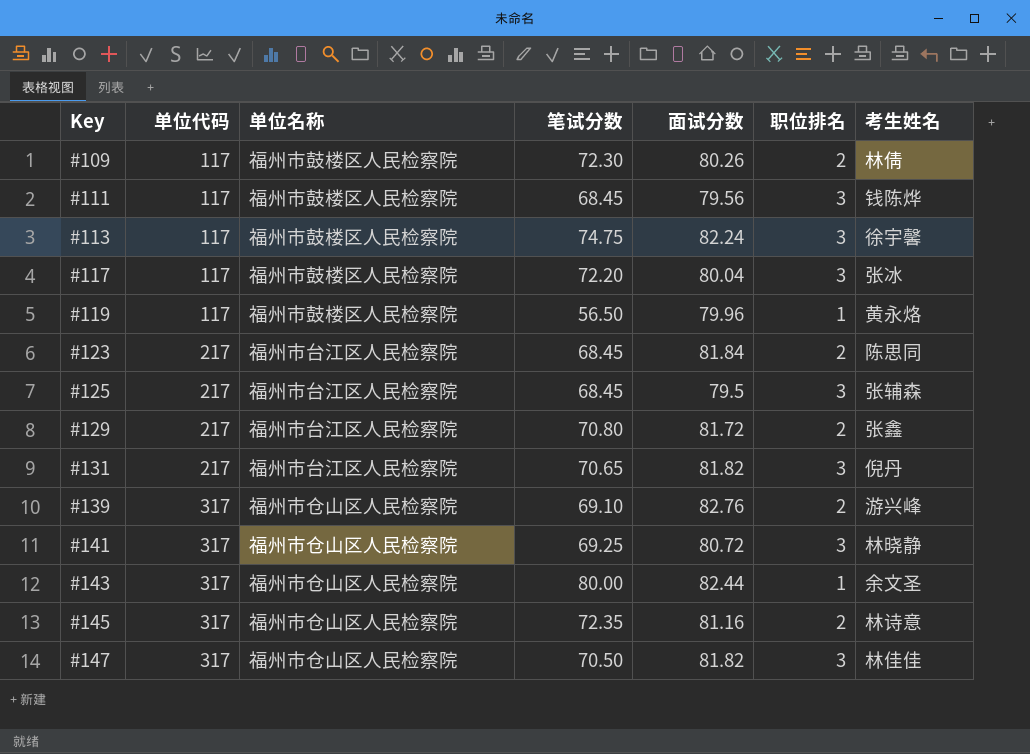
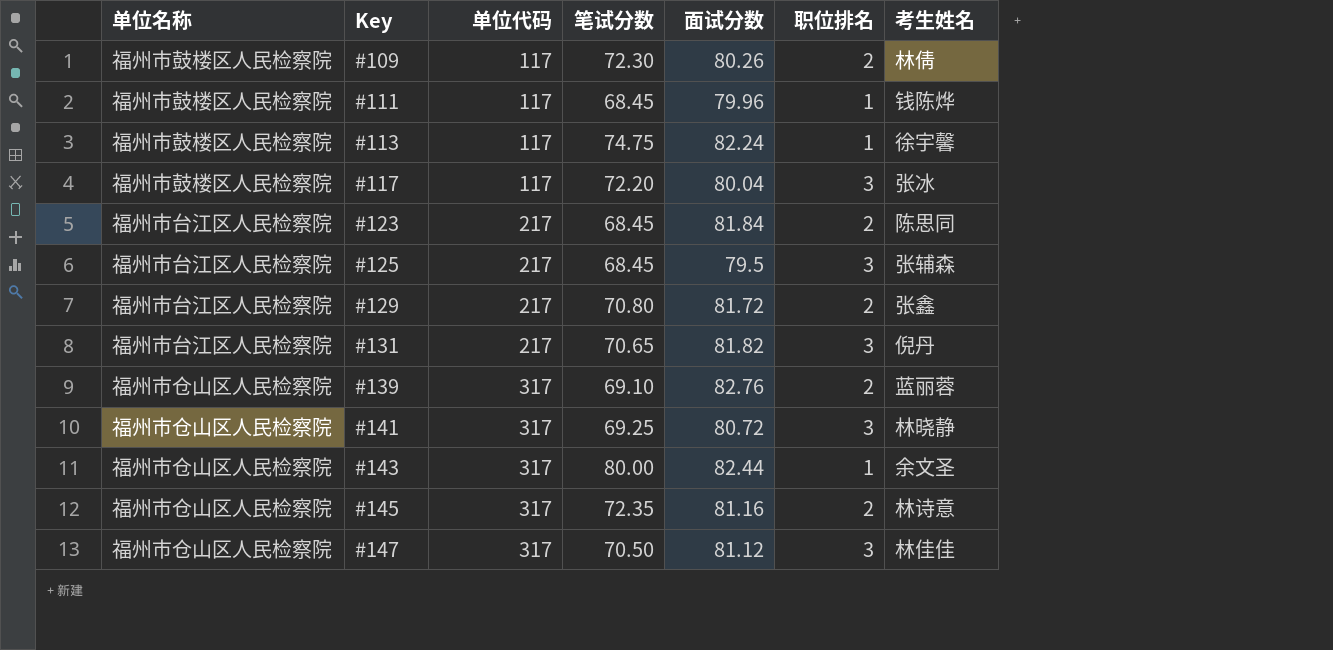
column 单位名称 | position: 3 -> 1
row #119: 117 | 福州市鼓楼区人民检察院 | 56.50 | 79.96 | 1 | 黄永烙 -> none
#111 | 面试分数: 79.56 -> 79.96
#111 | 职位排名: 3 -> 1
#113 | 职位排名: 3 -> 1
#139 | 考生姓名: 游兴峰 -> 蓝丽蓉
#147 | 面试分数: 81.82 -> 81.12

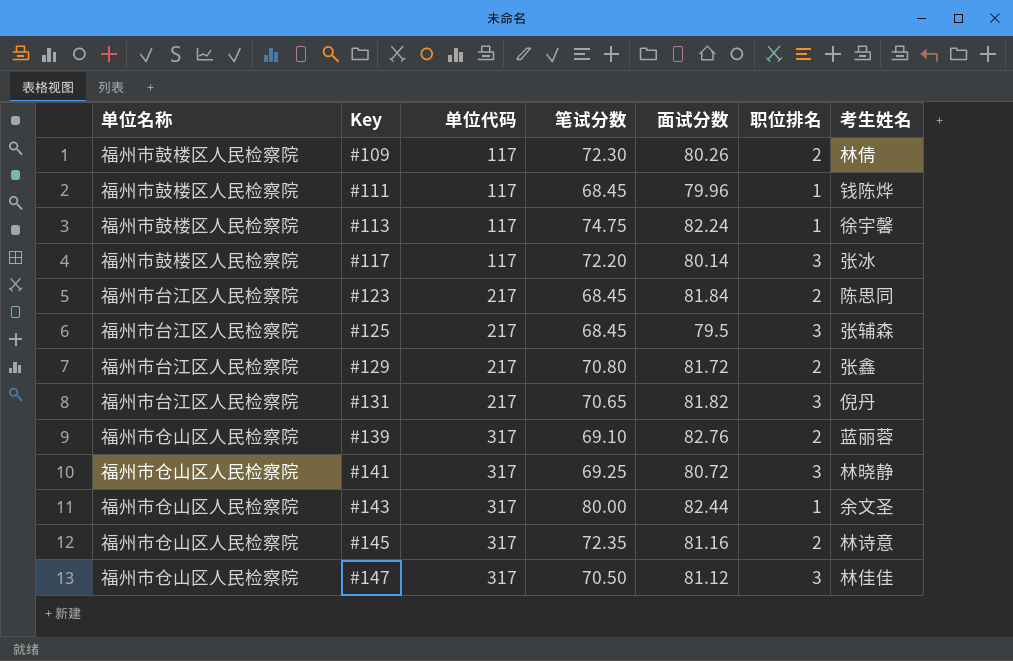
#117 | 面试分数: 80.04 -> 80.14

